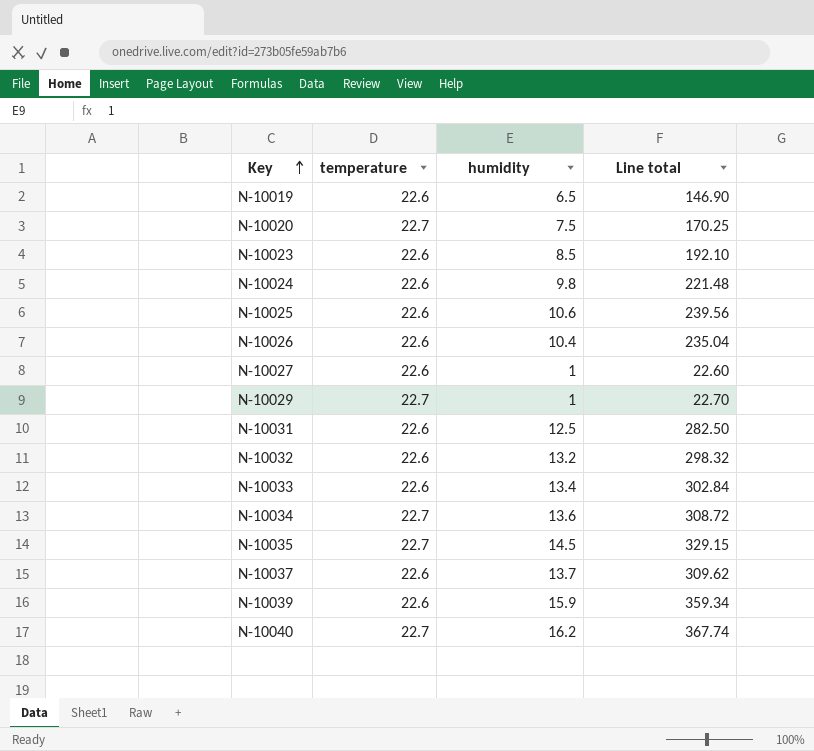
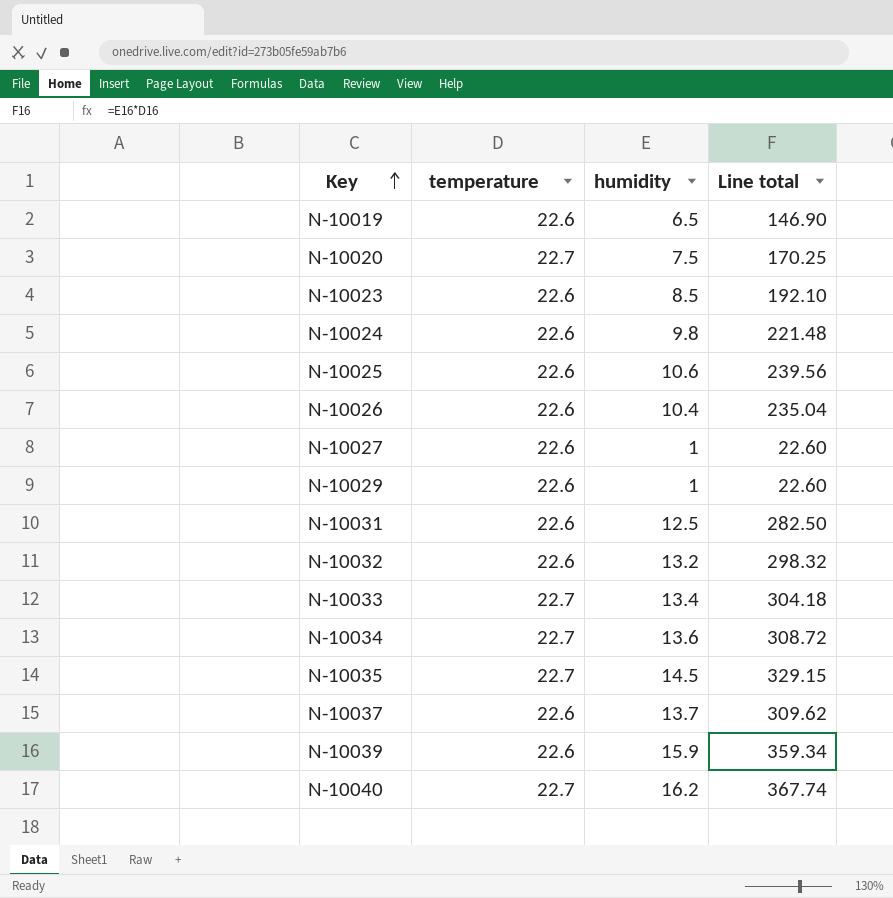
N-10029 | temperature: 22.7 -> 22.6
N-10029 | Line total: 22.70 -> 22.60
N-10033 | temperature: 22.6 -> 22.7
N-10033 | Line total: 302.84 -> 304.18

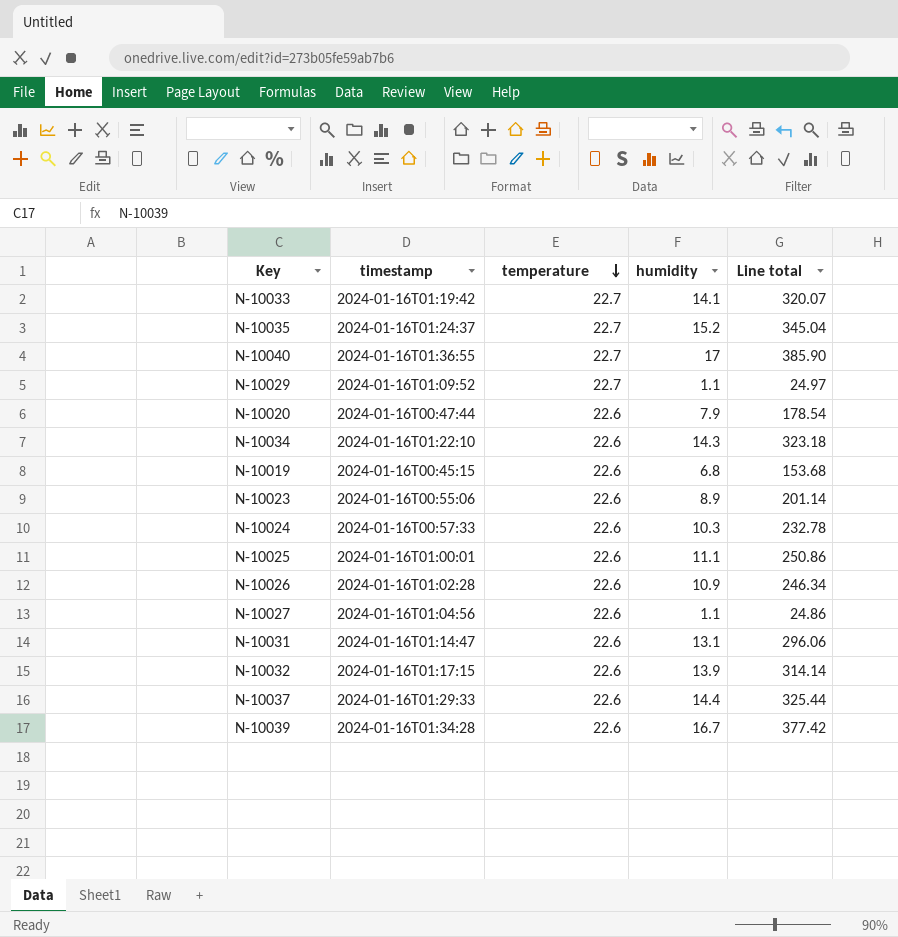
row order: Key ascending -> temperature descending
column timestamp | position: none -> 2
N-10033 | humidity: 13.4 -> 14.1
N-10033 | Line total: 304.18 -> 320.07
N-10035 | humidity: 14.5 -> 15.2
N-10035 | Line total: 329.15 -> 345.04
N-10040 | humidity: 16.2 -> 17
N-10040 | Line total: 367.74 -> 385.90
N-10029 | temperature: 22.6 -> 22.7
N-10029 | humidity: 1 -> 1.1
N-10029 | Line total: 22.60 -> 24.97
N-10020 | temperature: 22.7 -> 22.6
N-10020 | humidity: 7.5 -> 7.9
N-10020 | Line total: 170.25 -> 178.54
N-10034 | temperature: 22.7 -> 22.6
N-10034 | humidity: 13.6 -> 14.3
N-10034 | Line total: 308.72 -> 323.18
N-10019 | humidity: 6.5 -> 6.8
N-10019 | Line total: 146.90 -> 153.68
N-10023 | humidity: 8.5 -> 8.9
N-10023 | Line total: 192.10 -> 201.14
N-10024 | humidity: 9.8 -> 10.3
N-10024 | Line total: 221.48 -> 232.78
N-10025 | humidity: 10.6 -> 11.1
N-10025 | Line total: 239.56 -> 250.86
N-10026 | humidity: 10.4 -> 10.9
N-10026 | Line total: 235.04 -> 246.34
N-10027 | humidity: 1 -> 1.1
N-10027 | Line total: 22.60 -> 24.86
N-10031 | humidity: 12.5 -> 13.1
N-10031 | Line total: 282.50 -> 296.06
N-10032 | humidity: 13.2 -> 13.9
N-10032 | Line total: 298.32 -> 314.14
N-10037 | humidity: 13.7 -> 14.4
N-10037 | Line total: 309.62 -> 325.44
N-10039 | humidity: 15.9 -> 16.7
N-10039 | Line total: 359.34 -> 377.42

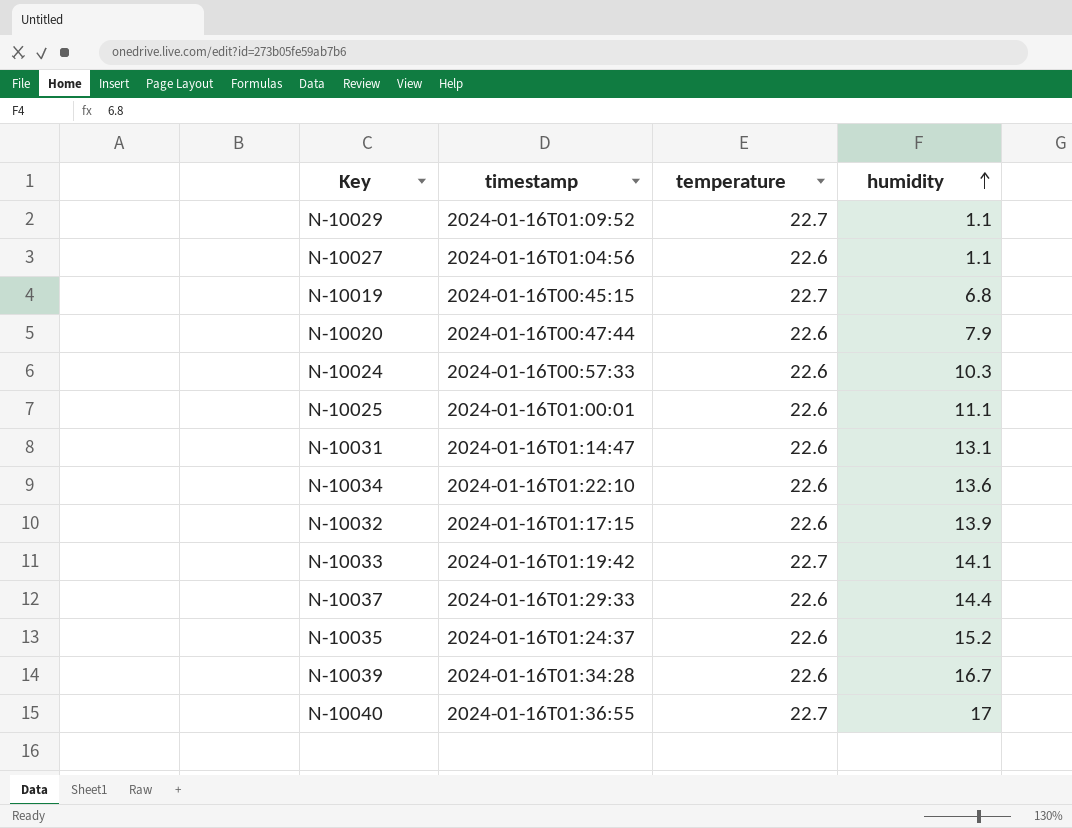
row order: temperature descending -> humidity ascending
column Line total | formula: [temperature] * [humidity] -> none
row N-10023: 2024-01-16T00:55:06 | 22.6 | 8.9 | 201.14 -> none
row N-10026: 2024-01-16T01:02:28 | 22.6 | 10.9 | 246.34 -> none
N-10019 | temperature: 22.6 -> 22.7
N-10034 | humidity: 14.3 -> 13.6
N-10035 | temperature: 22.7 -> 22.6

